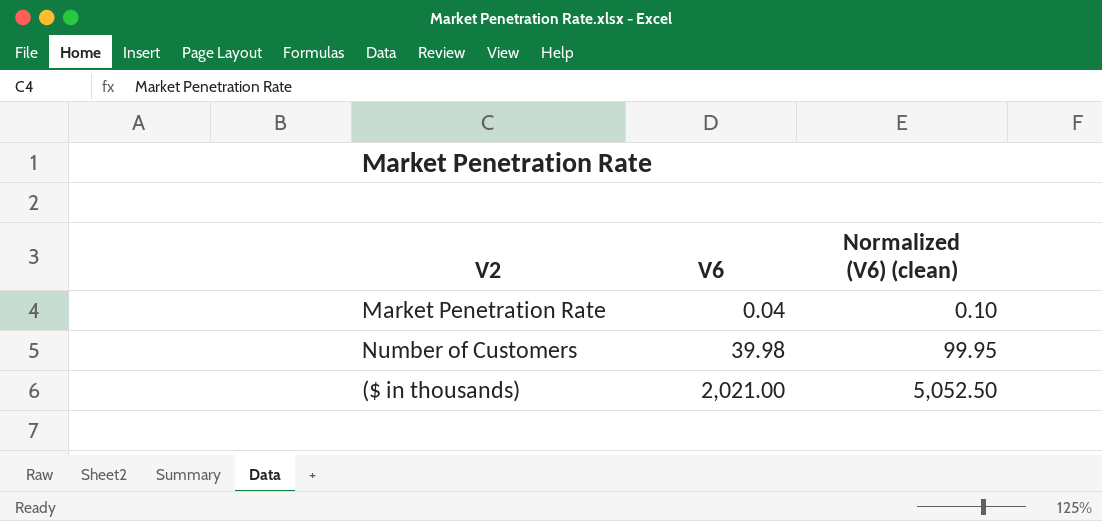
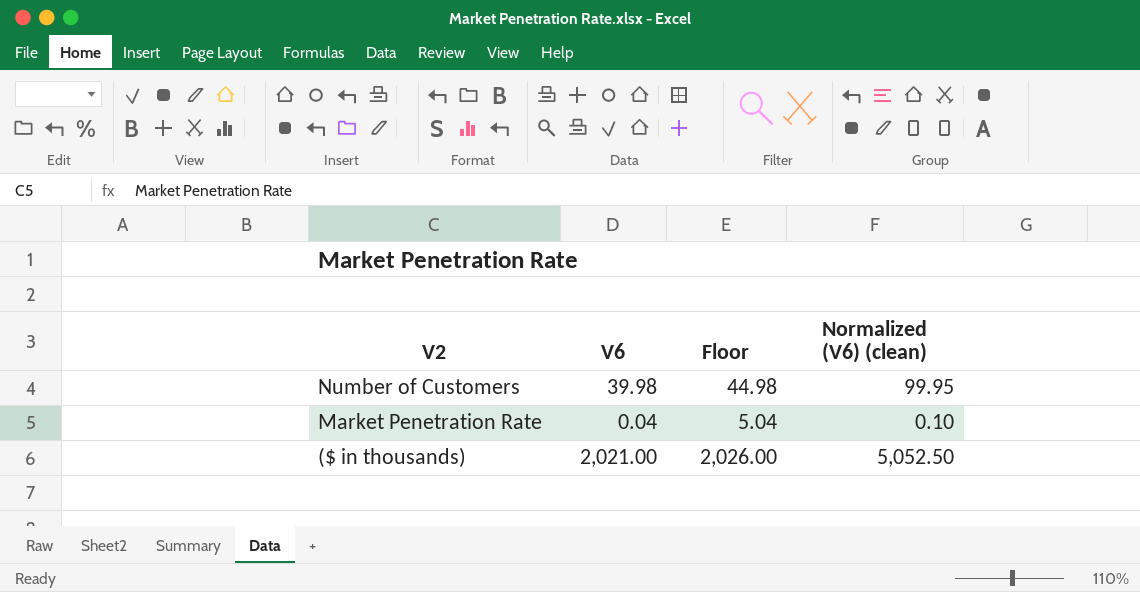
row order: V6 ascending -> V2 descending
column Floor | formula: none -> [V6] + 5

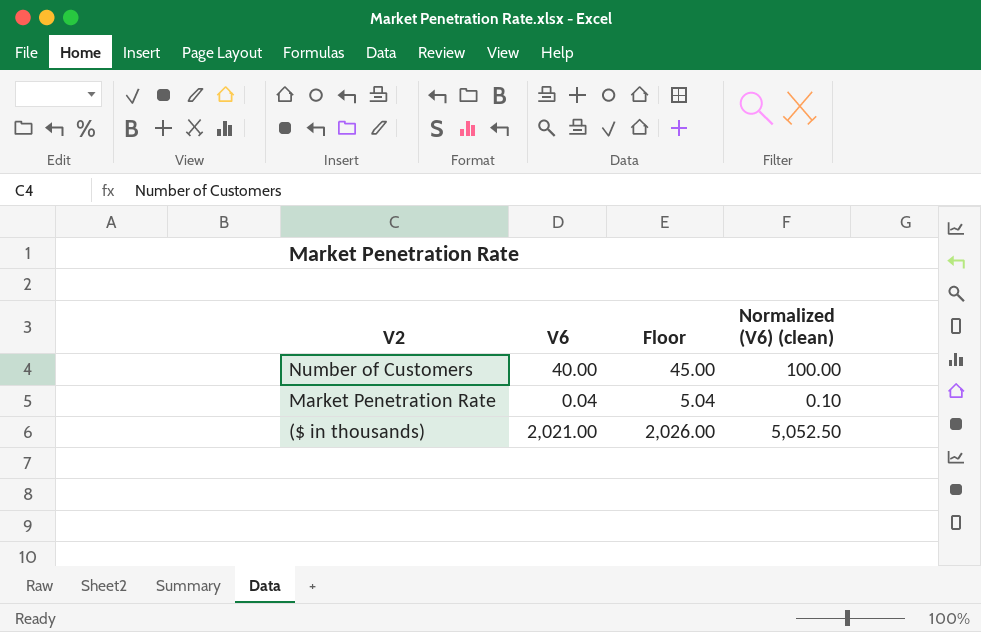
Number of Customers | V6: 39.98 -> 40.00
Number of Customers | Floor: 44.98 -> 45.00
Number of Customers | Normalized (V6) (clean): 99.95 -> 100.00

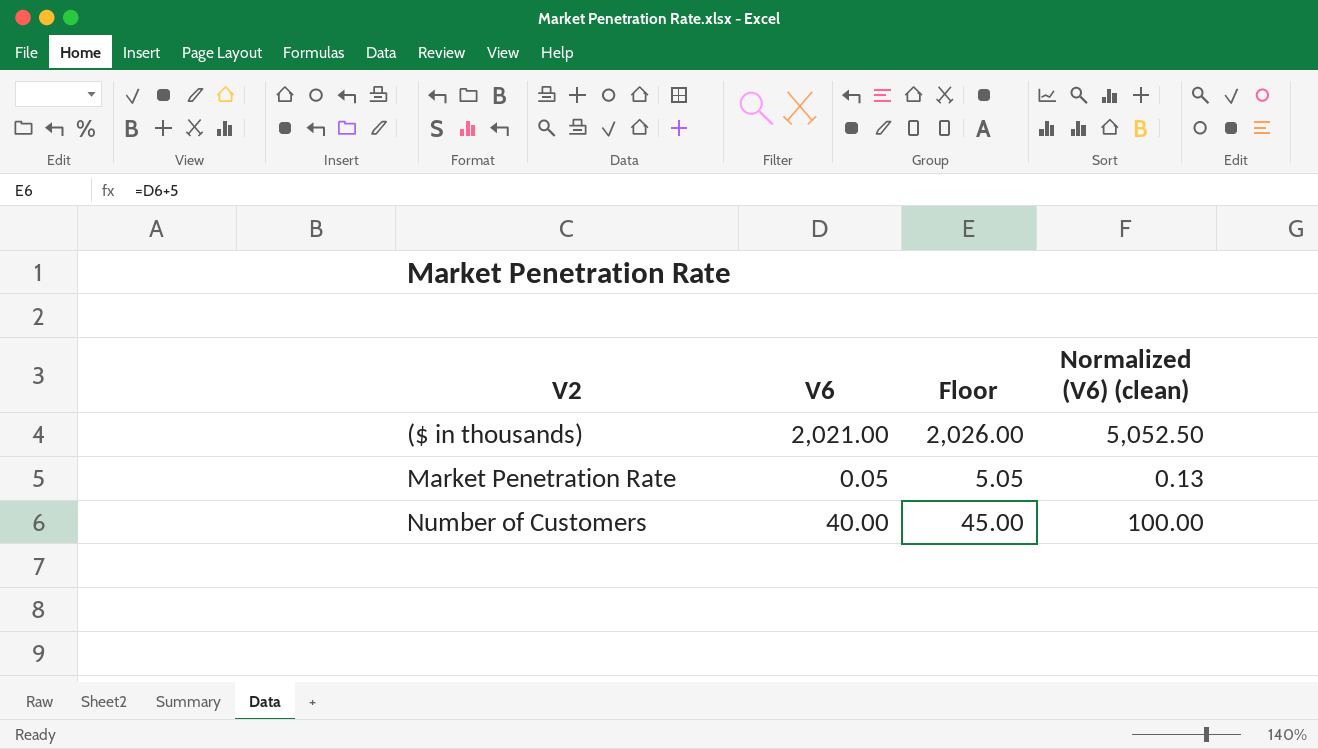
row order: V2 descending -> V2 ascending
Market Penetration Rate | V6: 0.04 -> 0.05
Market Penetration Rate | Floor: 5.04 -> 5.05
Market Penetration Rate | Normalized (V6) (clean): 0.10 -> 0.13

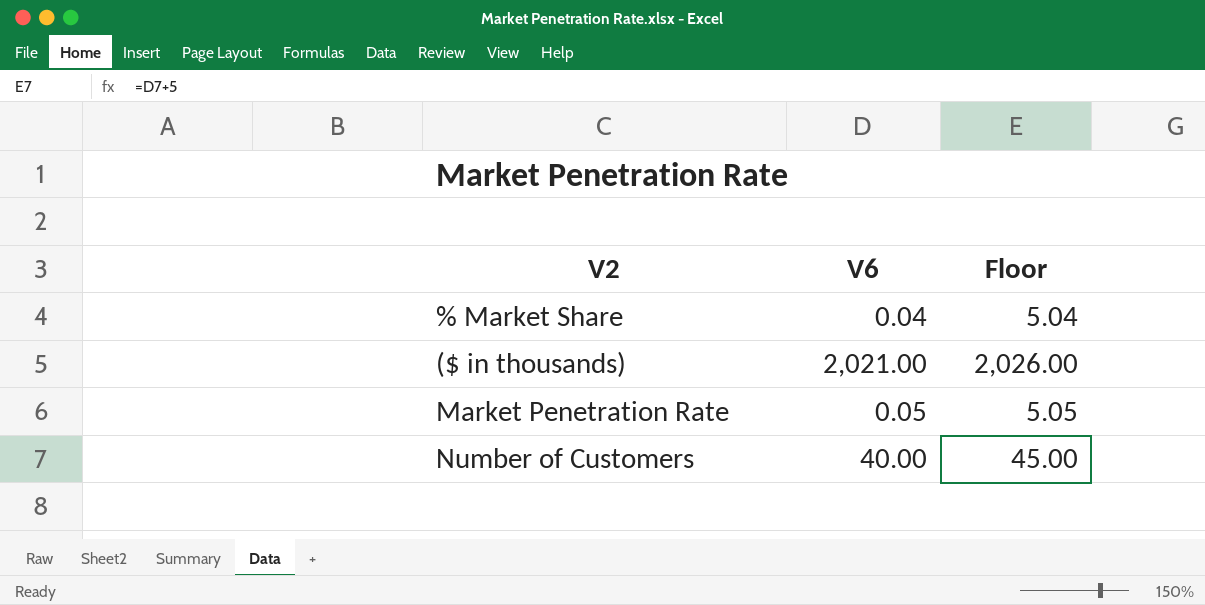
column Normalized (V6) (clean) | formula: [V6] * 2.5 -> none
row % Market Share: none -> 0.04 | 5.04

